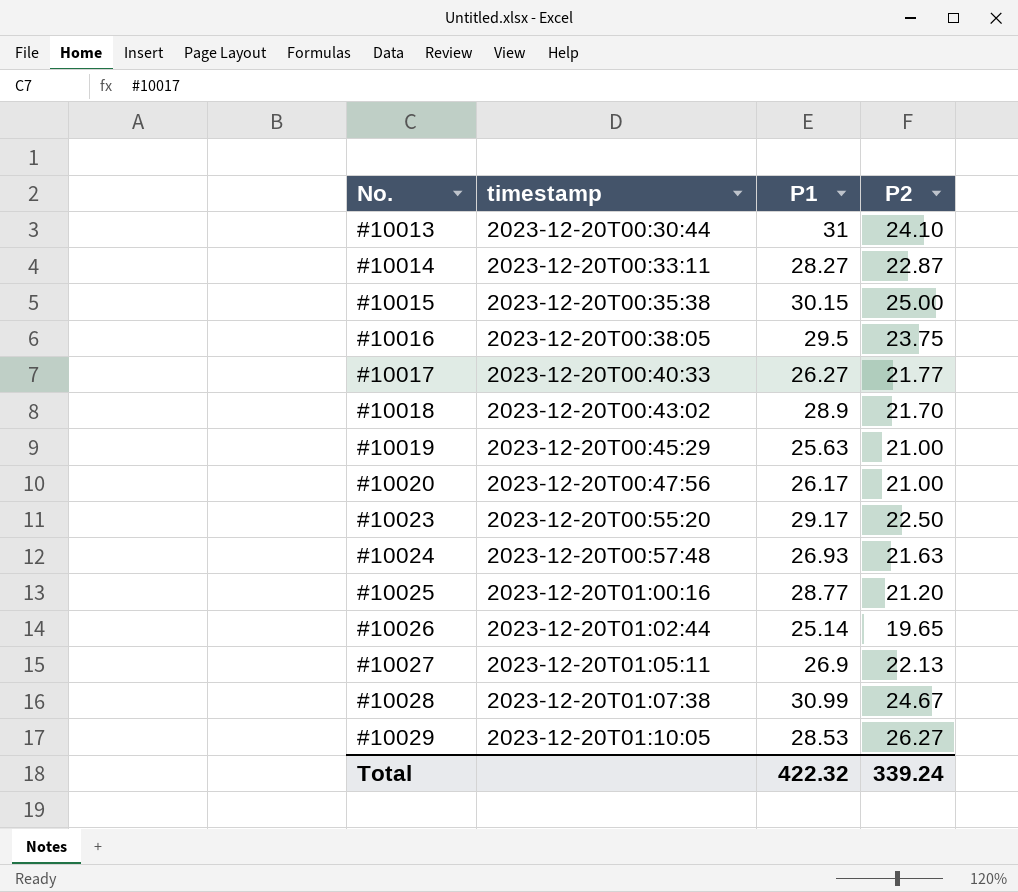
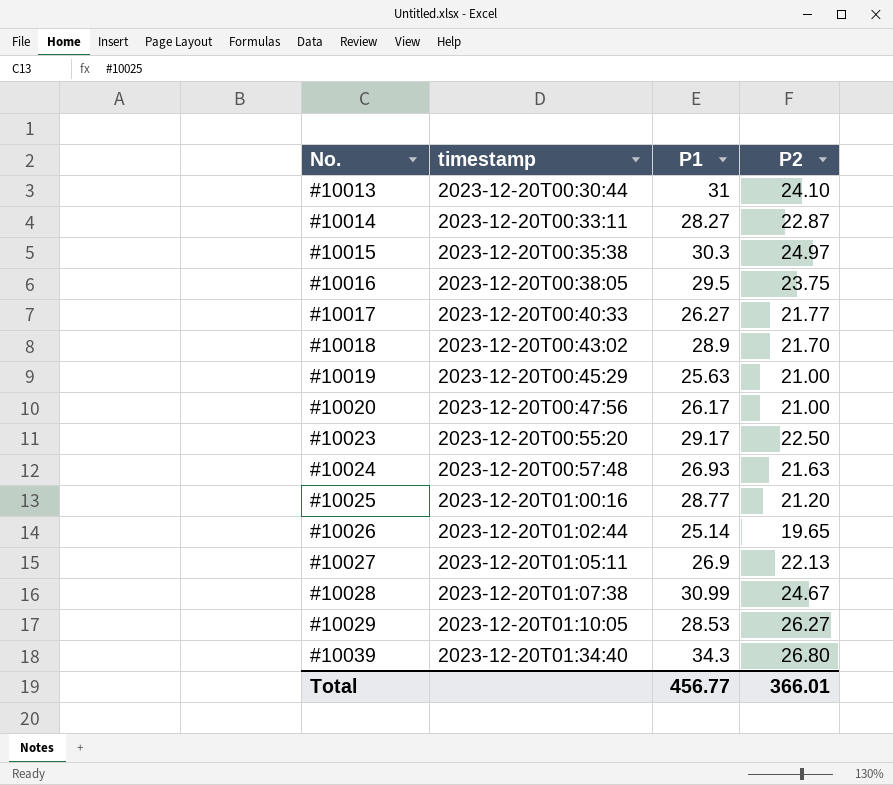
#10015 | P1: 30.15 -> 30.3
#10015 | P2: 25.00 -> 24.97
row #10039: none -> 2023-12-20T01:34:40 | 34.3 | 26.80
Total | P1: 422.32 -> 456.77
Total | P2: 339.24 -> 366.01

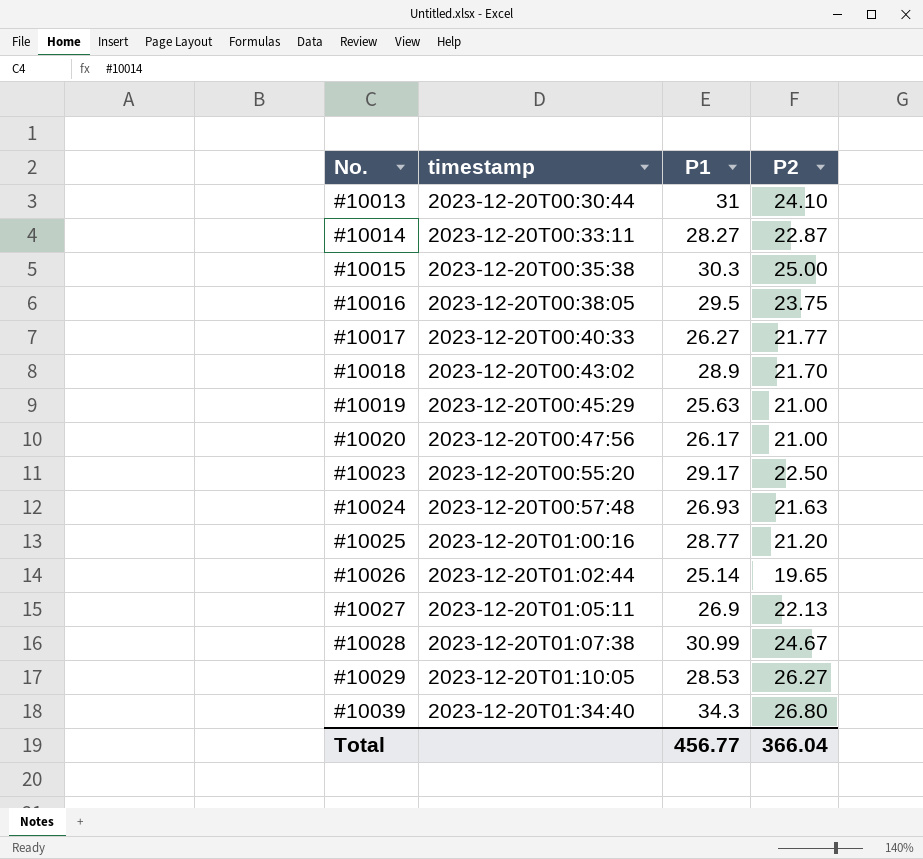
#10015 | P2: 24.97 -> 25.00
Total | P2: 366.01 -> 366.04

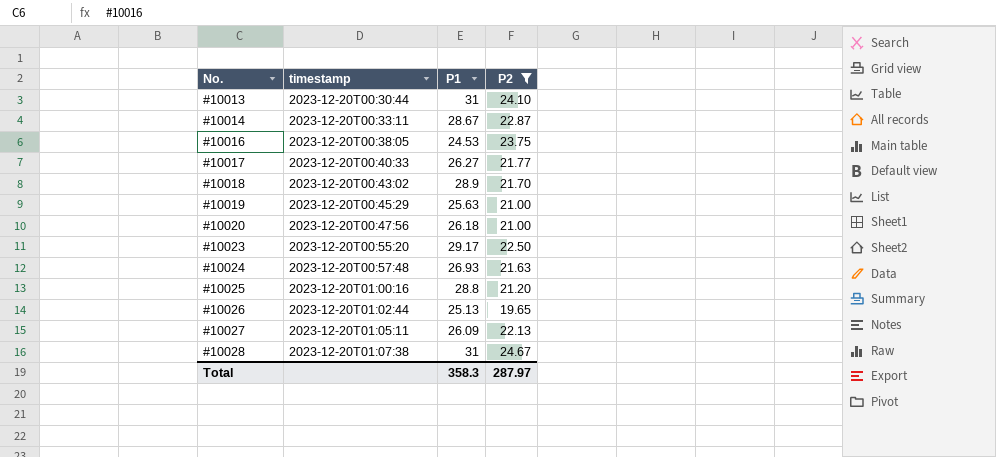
filter: none -> P2 <= 24.67
#10014 | P1: 28.27 -> 28.67
#10016 | P1: 29.5 -> 24.53
#10020 | P1: 26.17 -> 26.18
#10025 | P1: 28.77 -> 28.8
#10026 | P1: 25.14 -> 25.13
#10027 | P1: 26.9 -> 26.09
#10028 | P1: 30.99 -> 31
Total | P1: 456.77 -> 358.3
Total | P2: 366.04 -> 287.97

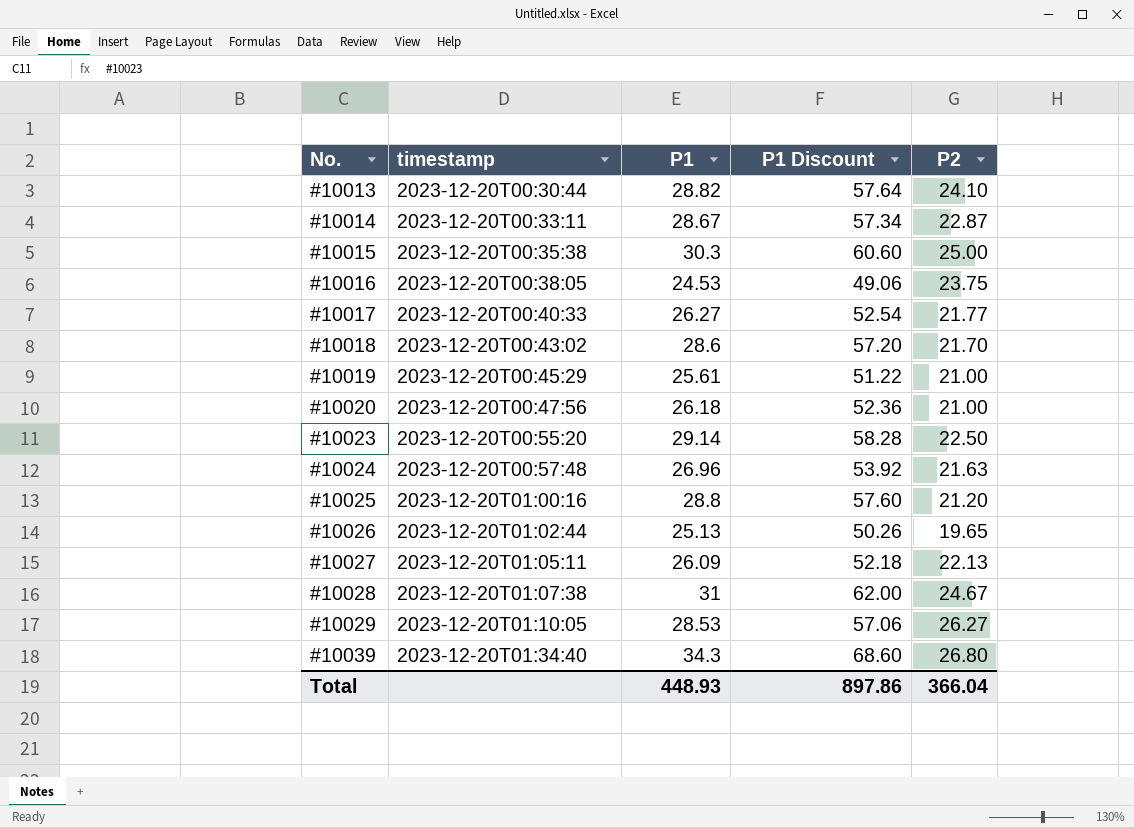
filter: P2 <= 24.67 -> none
column P1 Discount | formula: none -> [P1] * 2
#10013 | P1: 31 -> 28.82
#10018 | P1: 28.9 -> 28.6
#10019 | P1: 25.63 -> 25.61
#10023 | P1: 29.17 -> 29.14
#10024 | P1: 26.93 -> 26.96
Total | P1: 358.3 -> 448.93
Total | P2: 287.97 -> 366.04

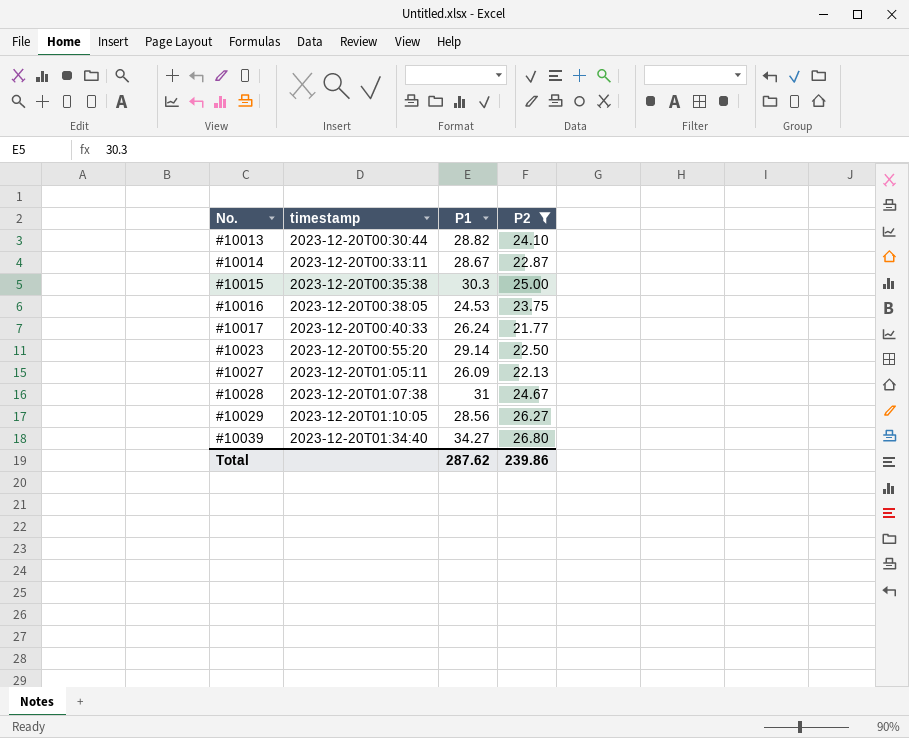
filter: none -> P2 >= 21.77
column P1 Discount | formula: [P1] * 2 -> none
#10017 | P1: 26.27 -> 26.24
#10029 | P1: 28.53 -> 28.56
#10039 | P1: 34.3 -> 34.27
Total | P1: 448.93 -> 287.62
Total | P2: 366.04 -> 239.86

